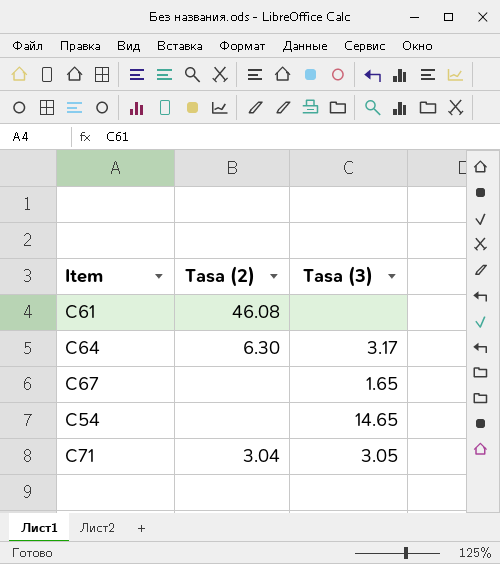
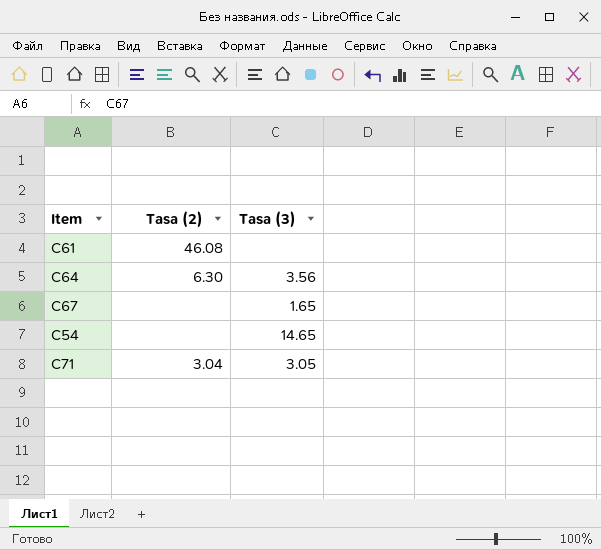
C64 | Tasa (3): 3.17 -> 3.56

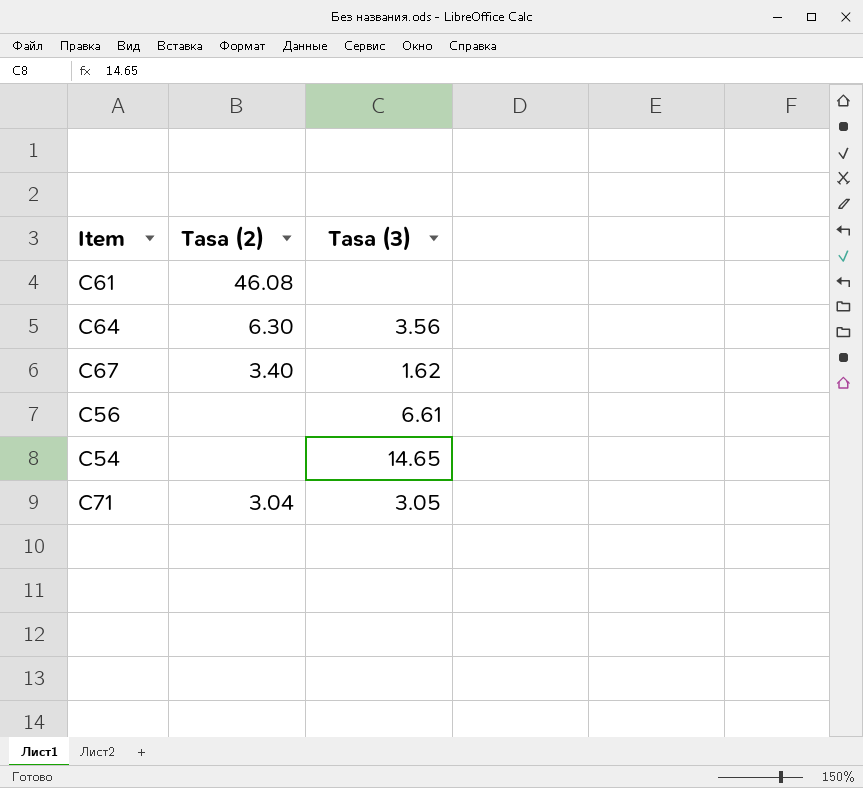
C67 | Tasa (2): none -> 3.40
C67 | Tasa (3): 1.65 -> 1.62
row C56: none -> none | 6.61

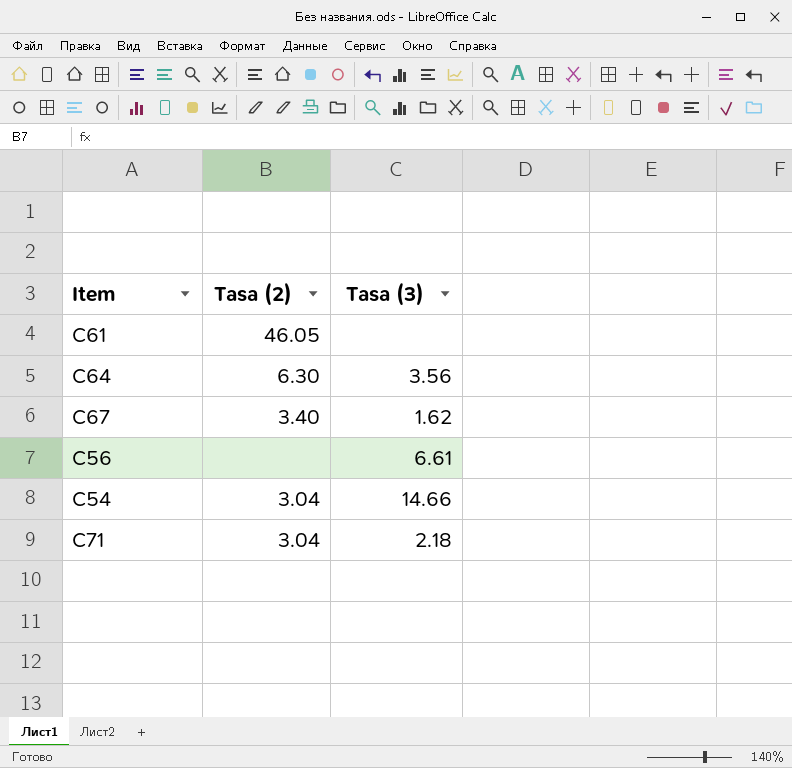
C61 | Tasa (2): 46.08 -> 46.05
C54 | Tasa (2): none -> 3.04
C54 | Tasa (3): 14.65 -> 14.66
C71 | Tasa (3): 3.05 -> 2.18

